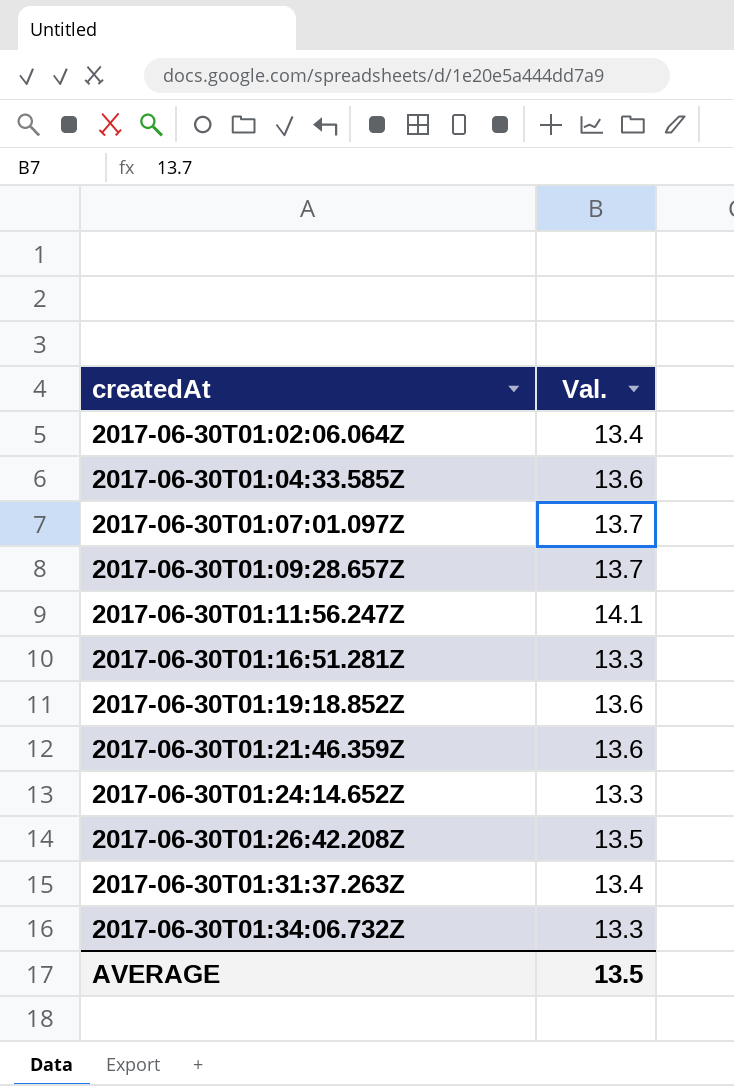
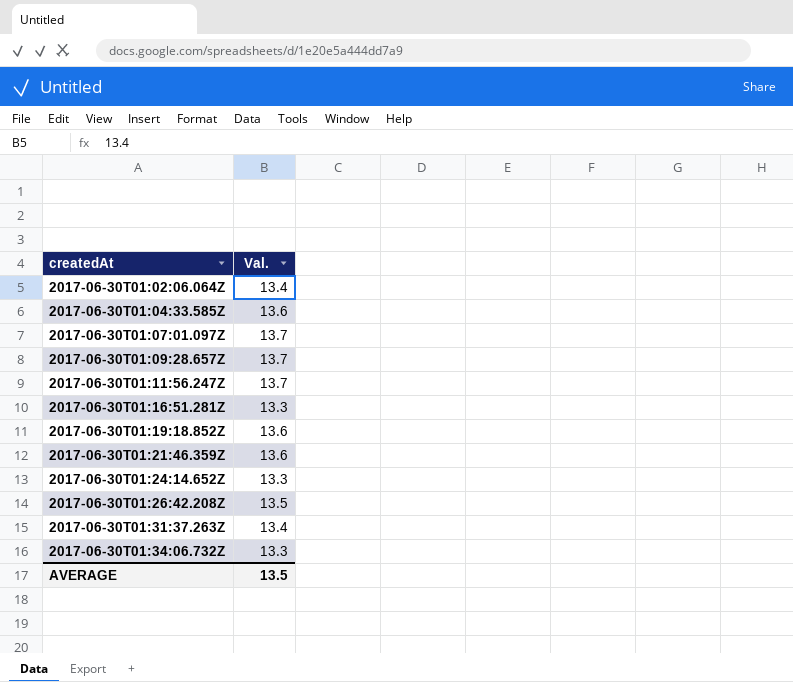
2017-06-30T01:11:56.247Z | Val.: 14.1 -> 13.7

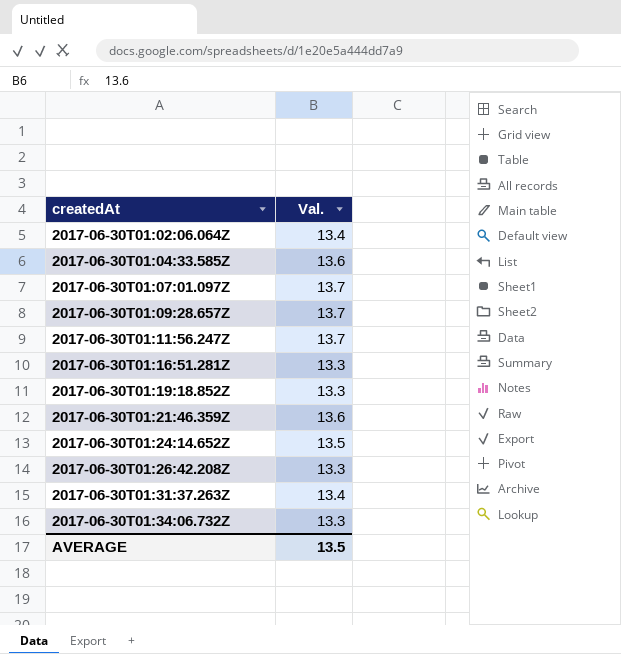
2017-06-30T01:19:18.852Z | Val.: 13.6 -> 13.3
2017-06-30T01:24:14.652Z | Val.: 13.3 -> 13.5
2017-06-30T01:26:42.208Z | Val.: 13.5 -> 13.3

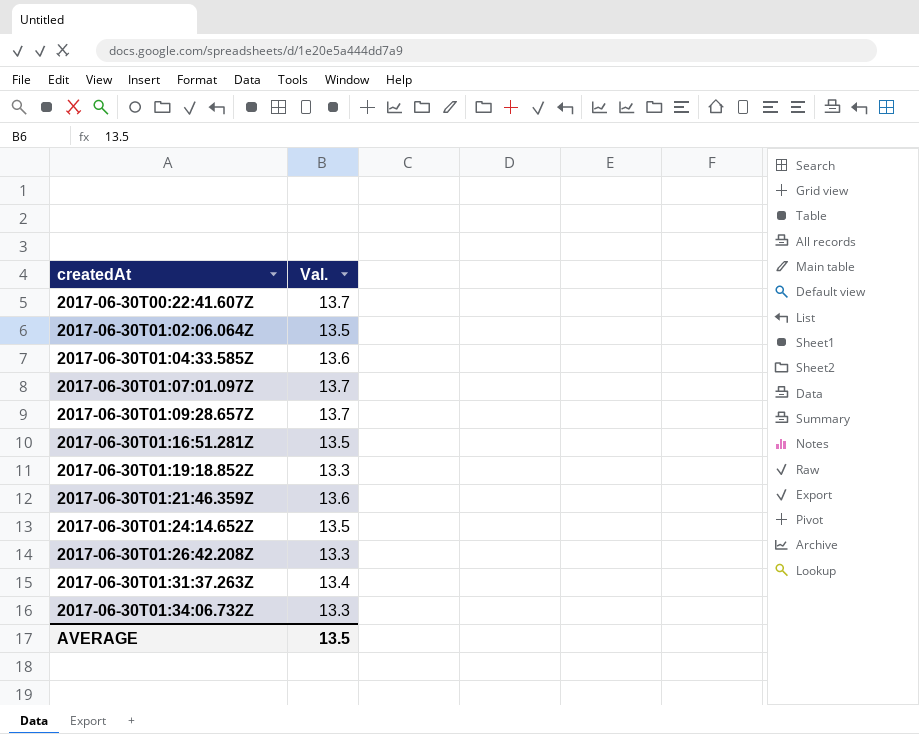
row 2017-06-30T01:11:56.247Z: 13.7 -> none
row 2017-06-30T00:22:41.607Z: none -> 13.7
2017-06-30T01:02:06.064Z | Val.: 13.4 -> 13.5
2017-06-30T01:16:51.281Z | Val.: 13.3 -> 13.5

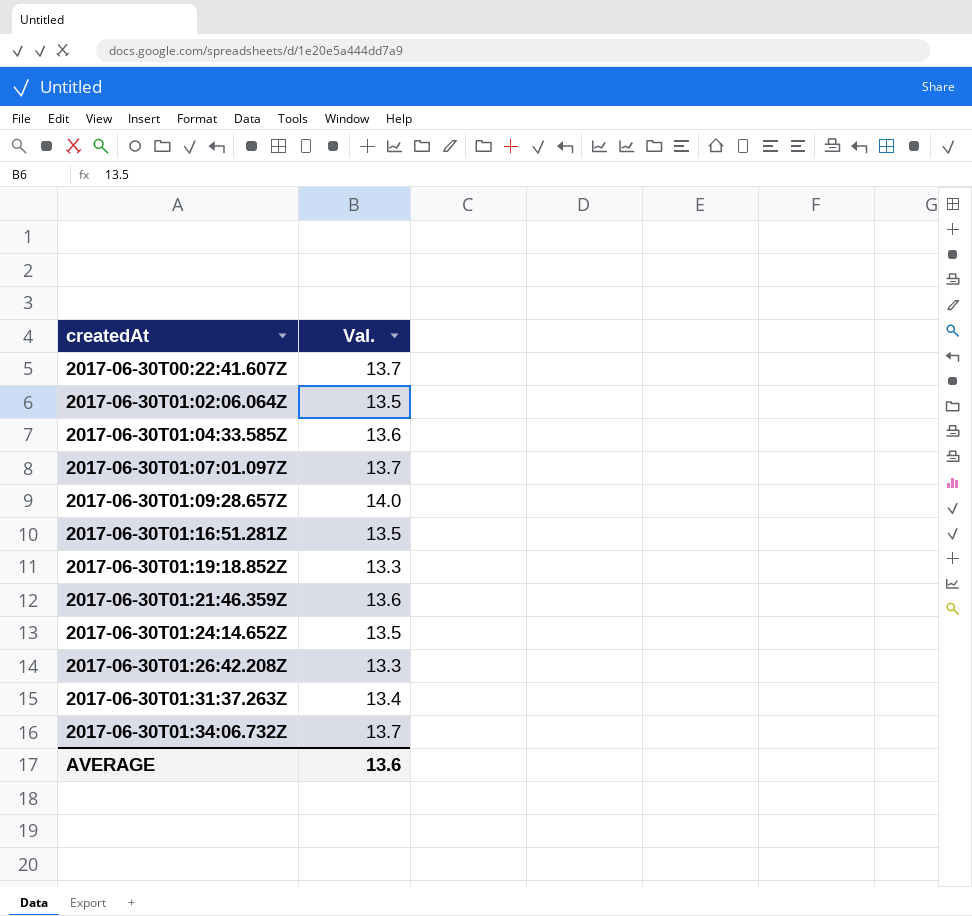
2017-06-30T01:09:28.657Z | Val.: 13.7 -> 14.0
2017-06-30T01:34:06.732Z | Val.: 13.3 -> 13.7
AVERAGE | Val.: 13.5 -> 13.6

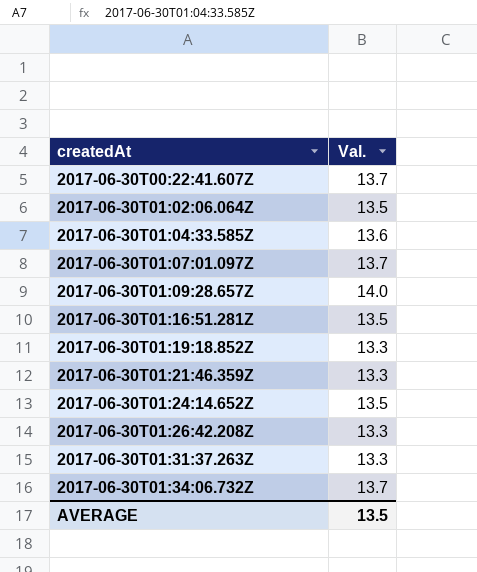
2017-06-30T01:21:46.359Z | Val.: 13.6 -> 13.3
2017-06-30T01:31:37.263Z | Val.: 13.4 -> 13.3
AVERAGE | Val.: 13.6 -> 13.5

